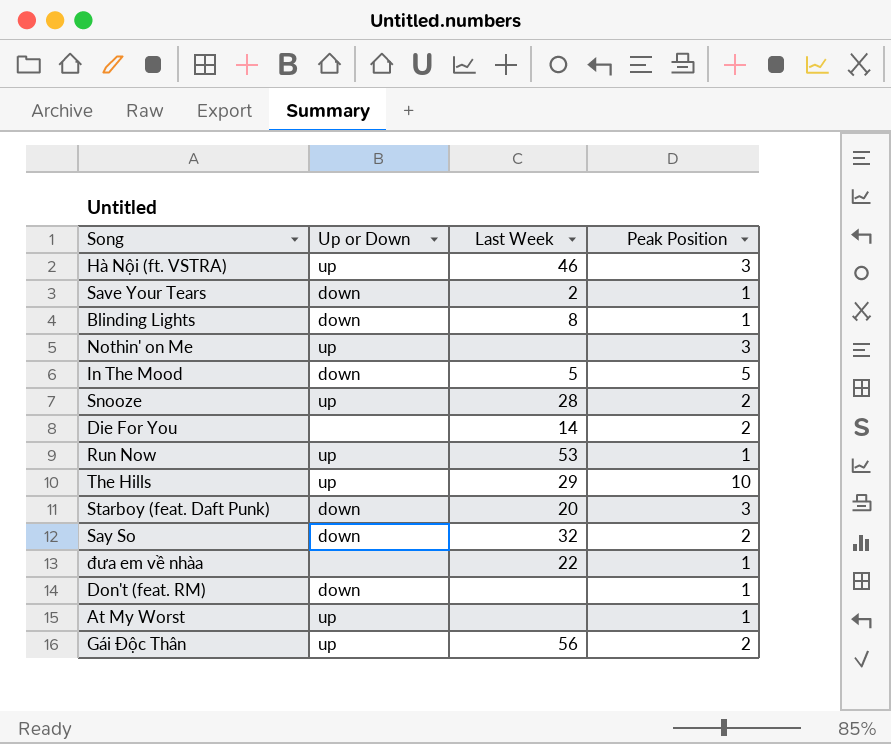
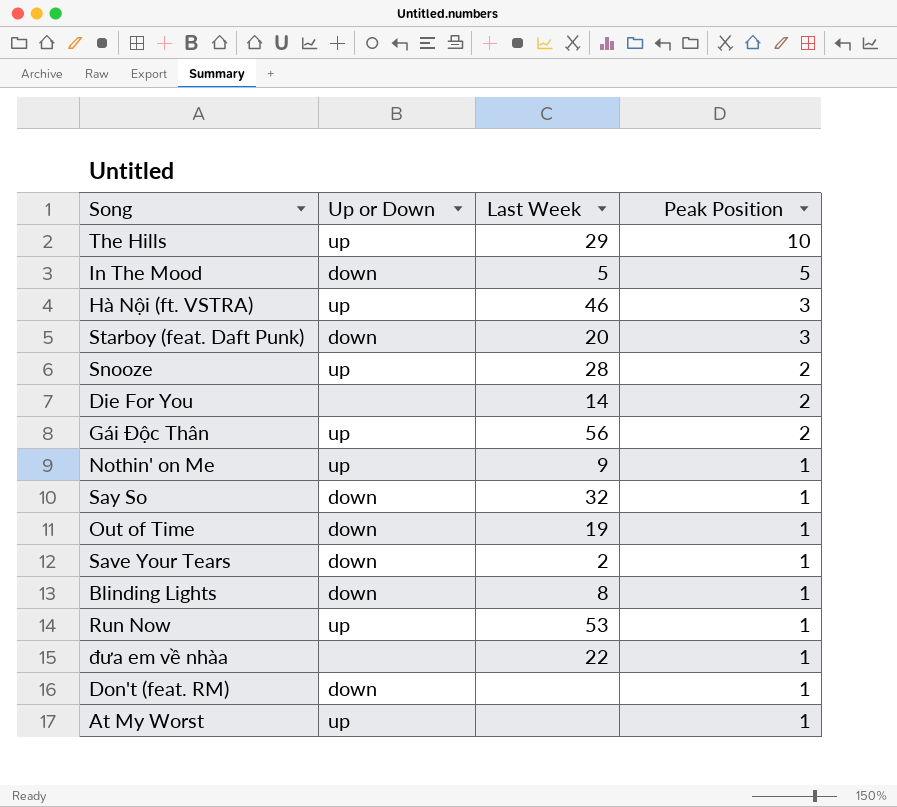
row order: none -> Peak Position descending
Nothin' on Me | Last Week: none -> 9
Nothin' on Me | Peak Position: 3 -> 1
Say So | Peak Position: 2 -> 1
row Out of Time: none -> down | 19 | 1

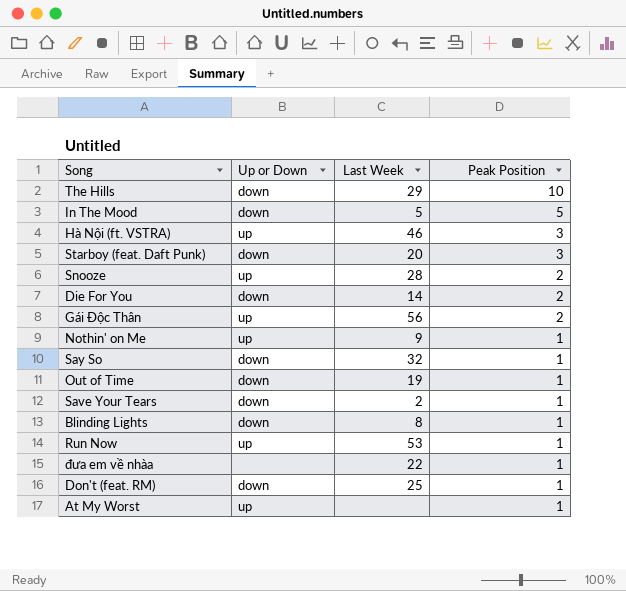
The Hills | Up or Down: up -> down
Die For You | Up or Down: none -> down
Don't (feat. RM) | Last Week: none -> 25

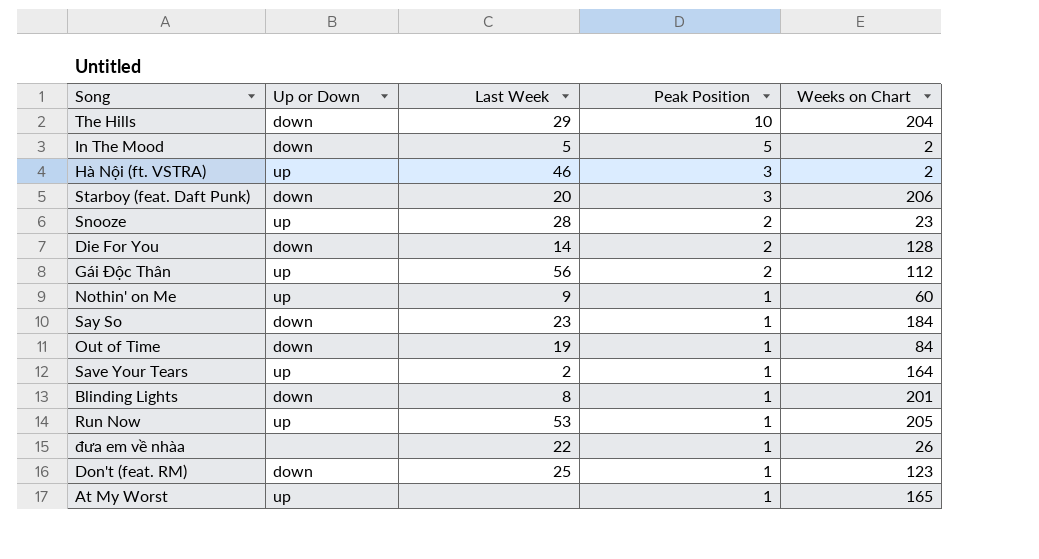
column Weeks on Chart | position: none -> 5
Say So | Last Week: 32 -> 23
Save Your Tears | Up or Down: down -> up

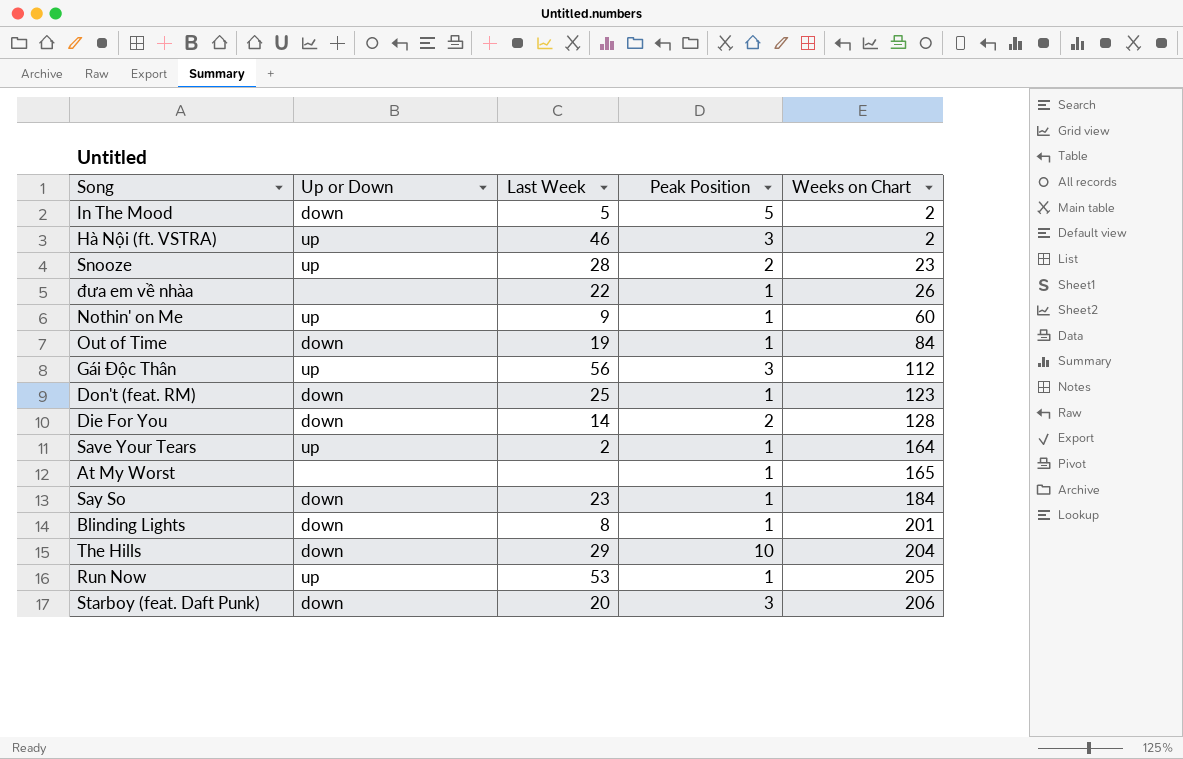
row order: Peak Position descending -> Weeks on Chart ascending
Gái Độc Thân | Peak Position: 2 -> 3
At My Worst | Up or Down: up -> none

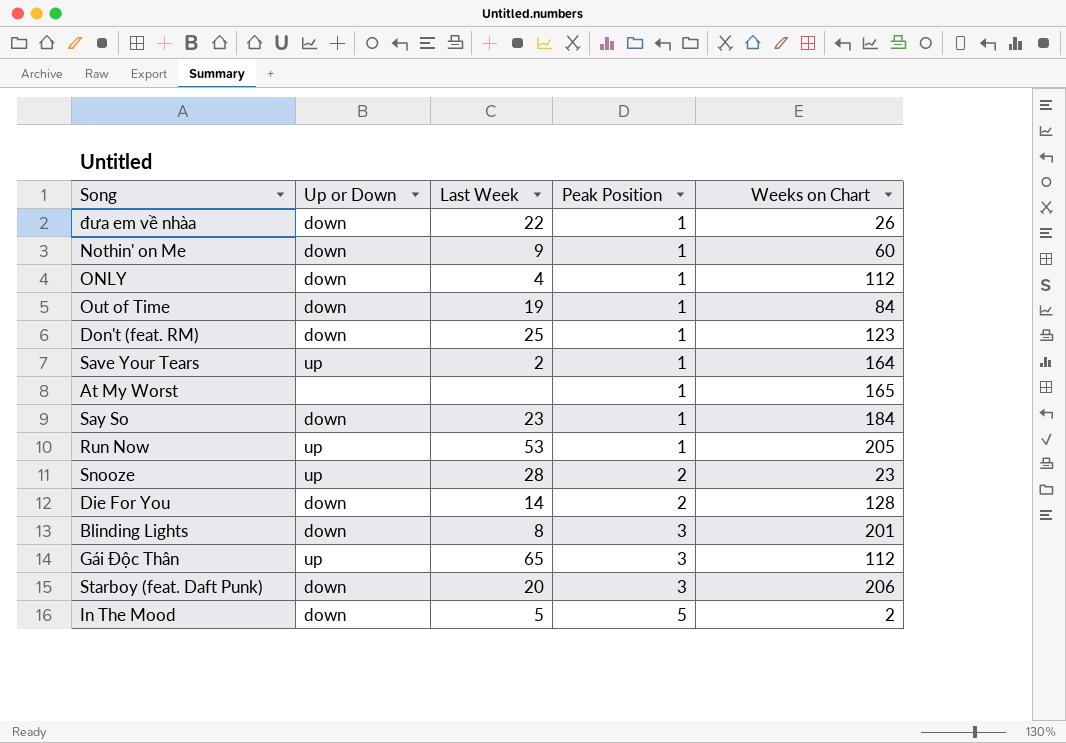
row order: Weeks on Chart ascending -> Peak Position ascending
row Hà Nội (ft. VSTRA): up | 46 | 3 | 2 -> none
row The Hills: down | 29 | 10 | 204 -> none
đưa em về nhàa | Up or Down: none -> down
Nothin' on Me | Up or Down: up -> down
row ONLY: none -> down | 4 | 1 | 112
Blinding Lights | Peak Position: 1 -> 3
Gái Độc Thân | Last Week: 56 -> 65

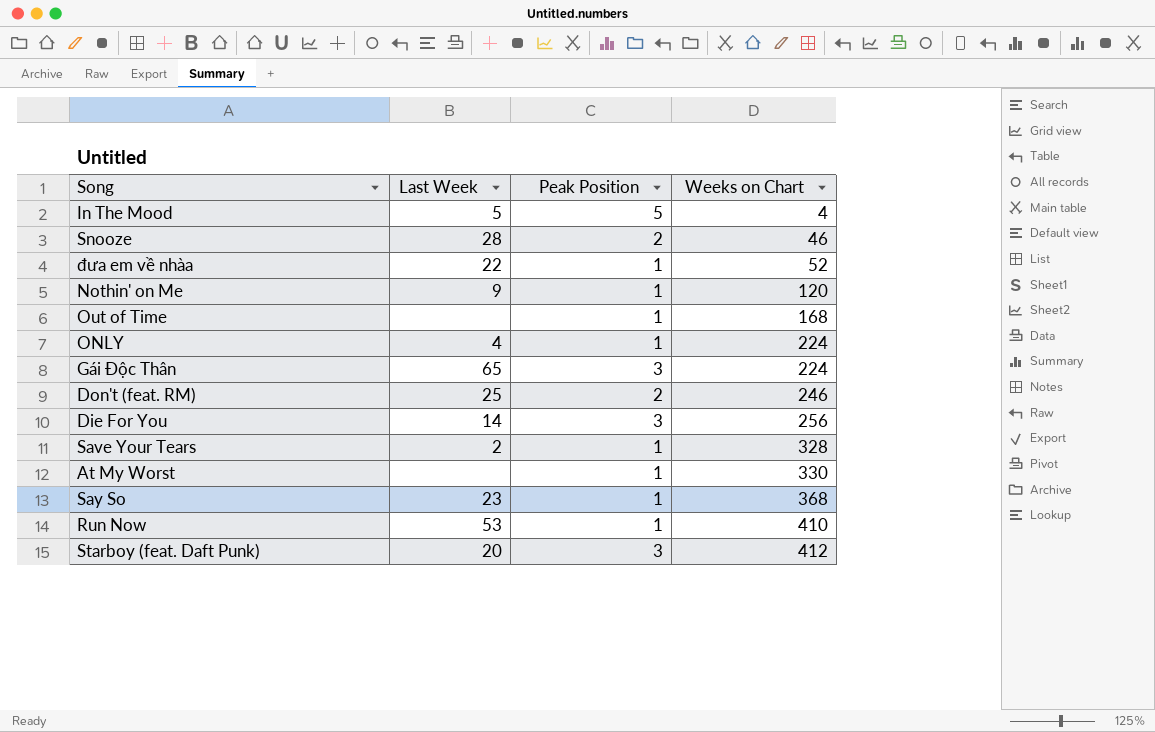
row order: Peak Position ascending -> Weeks on Chart ascending
column Up or Down | position: 2 -> none
row Blinding Lights: down | 8 | 3 | 201 -> none
In The Mood | Weeks on Chart: 2 -> 4
Snooze | Weeks on Chart: 23 -> 46
đưa em về nhàa | Weeks on Chart: 26 -> 52
Nothin' on Me | Weeks on Chart: 60 -> 120
Out of Time | Last Week: 19 -> none
Out of Time | Weeks on Chart: 84 -> 168
ONLY | Weeks on Chart: 112 -> 224
Gái Độc Thân | Weeks on Chart: 112 -> 224
Don't (feat. RM) | Peak Position: 1 -> 2
Don't (feat. RM) | Weeks on Chart: 123 -> 246
Die For You | Peak Position: 2 -> 3
Die For You | Weeks on Chart: 128 -> 256
Save Your Tears | Weeks on Chart: 164 -> 328
At My Worst | Weeks on Chart: 165 -> 330
Say So | Weeks on Chart: 184 -> 368
Run Now | Weeks on Chart: 205 -> 410
Starboy (feat. Daft Punk) | Weeks on Chart: 206 -> 412

